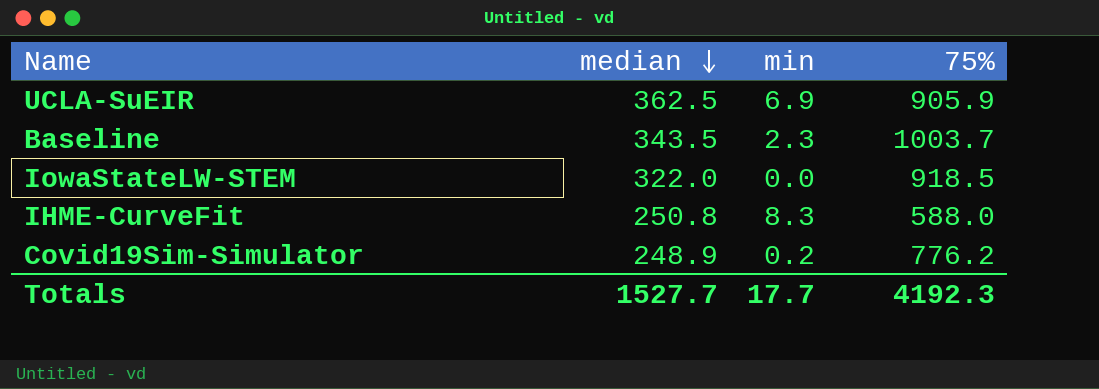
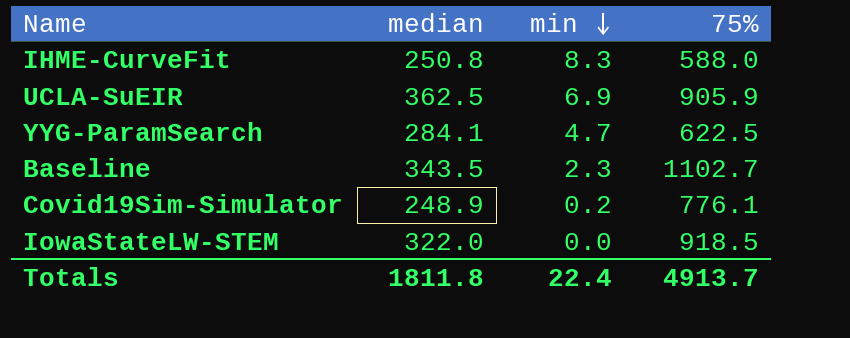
row order: median descending -> min descending
row YYG-ParamSearch: none -> 284.1 | 4.7 | 622.5
Baseline | 75%: 1003.7 -> 1102.7
Covid19Sim-Simulator | 75%: 776.2 -> 776.1
Totals | median: 1527.7 -> 1811.8
Totals | min: 17.7 -> 22.4
Totals | 75%: 4192.3 -> 4913.7

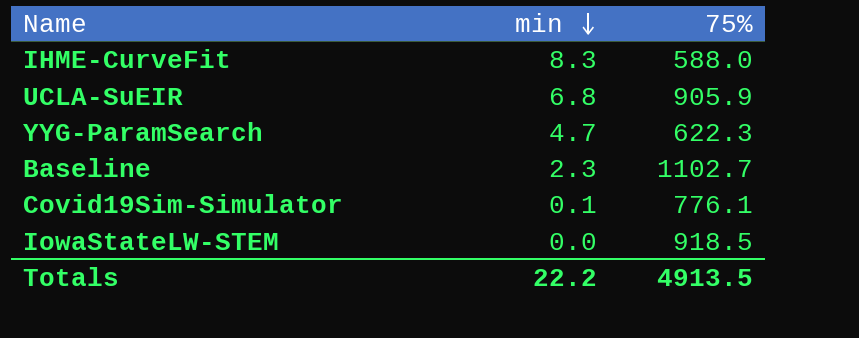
column median | position: 2 -> none
UCLA-SuEIR | min: 6.9 -> 6.8
YYG-ParamSearch | 75%: 622.5 -> 622.3
Covid19Sim-Simulator | min: 0.2 -> 0.1
Totals | min: 22.4 -> 22.2
Totals | 75%: 4913.7 -> 4913.5

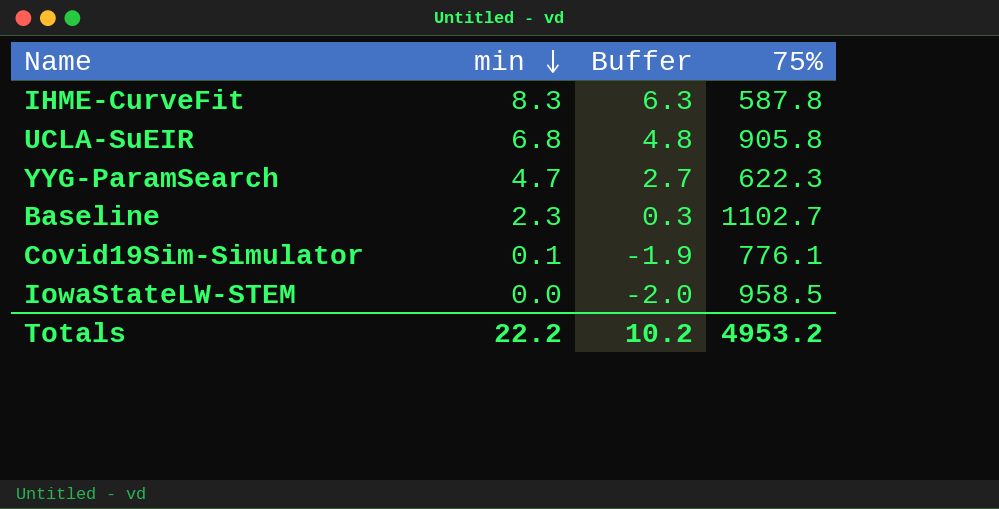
column Buffer | formula: none -> [min] - 2
IHME-CurveFit | 75%: 588.0 -> 587.8
UCLA-SuEIR | 75%: 905.9 -> 905.8
IowaStateLW-STEM | 75%: 918.5 -> 958.5
Totals | 75%: 4913.5 -> 4953.2

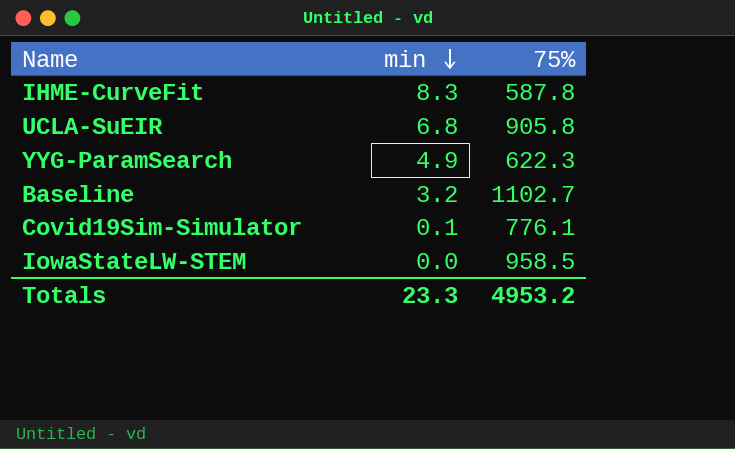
column Buffer | formula: [min] - 2 -> none
YYG-ParamSearch | min: 4.7 -> 4.9
Baseline | min: 2.3 -> 3.2
Totals | min: 22.2 -> 23.3

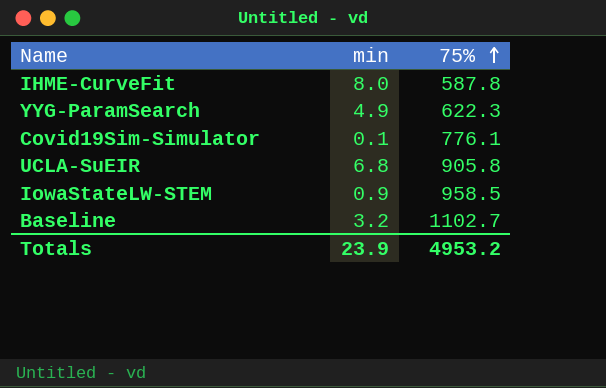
row order: min descending -> 75% ascending
IHME-CurveFit | min: 8.3 -> 8.0
IowaStateLW-STEM | min: 0.0 -> 0.9
Totals | min: 23.3 -> 23.9

